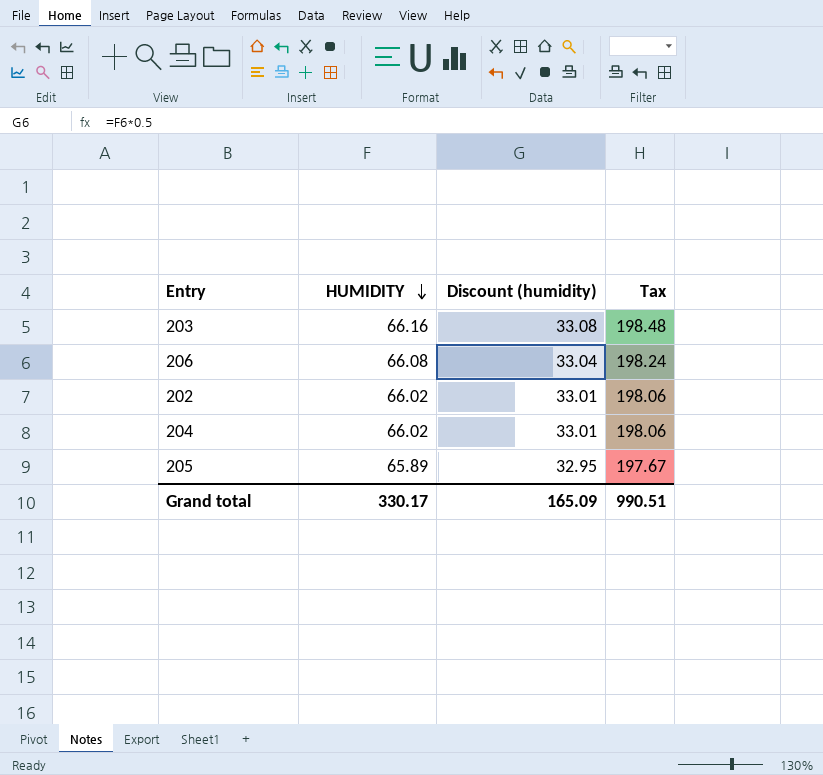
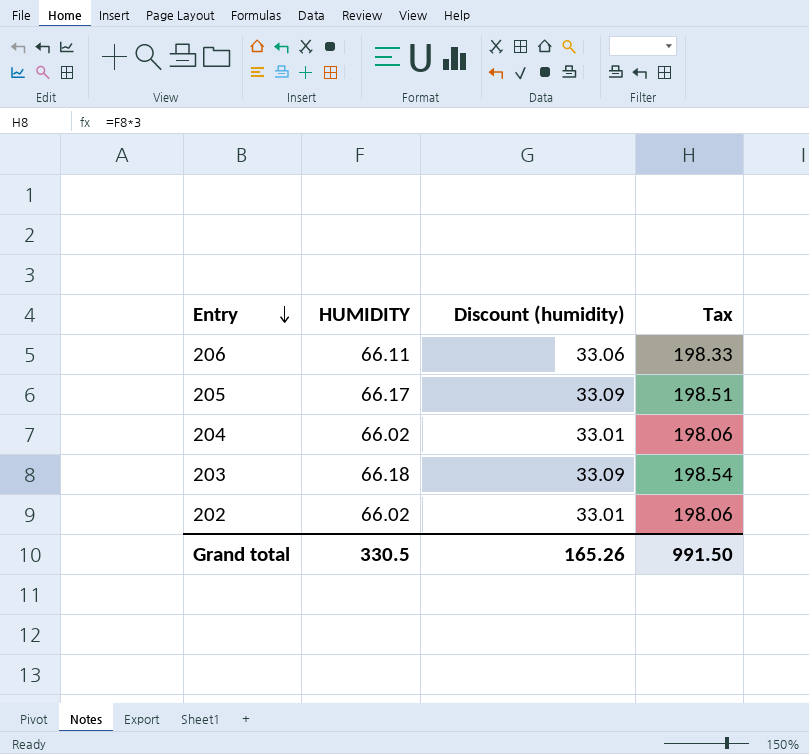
row order: HUMIDITY descending -> Entry descending
206 | HUMIDITY: 66.08 -> 66.11
206 | Discount (humidity): 33.04 -> 33.06
206 | Tax: 198.24 -> 198.33
205 | HUMIDITY: 65.89 -> 66.17
205 | Discount (humidity): 32.95 -> 33.09
205 | Tax: 197.67 -> 198.51
203 | HUMIDITY: 66.16 -> 66.18
203 | Discount (humidity): 33.08 -> 33.09
203 | Tax: 198.48 -> 198.54
Grand total | HUMIDITY: 330.17 -> 330.5
Grand total | Discount (humidity): 165.09 -> 165.26
Grand total | Tax: 990.51 -> 991.50

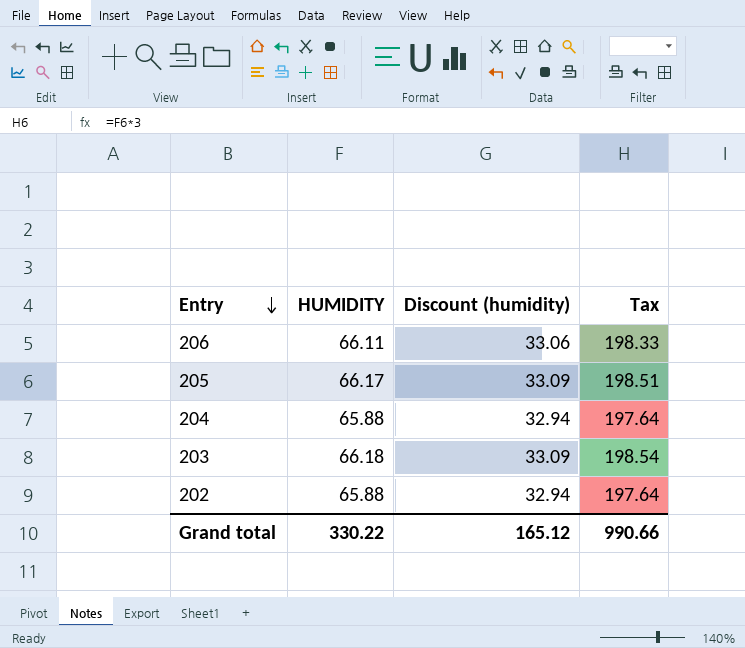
204 | HUMIDITY: 66.02 -> 65.88
204 | Discount (humidity): 33.01 -> 32.94
204 | Tax: 198.06 -> 197.64
202 | HUMIDITY: 66.02 -> 65.88
202 | Discount (humidity): 33.01 -> 32.94
202 | Tax: 198.06 -> 197.64
Grand total | HUMIDITY: 330.5 -> 330.22
Grand total | Discount (humidity): 165.26 -> 165.12
Grand total | Tax: 991.50 -> 990.66

